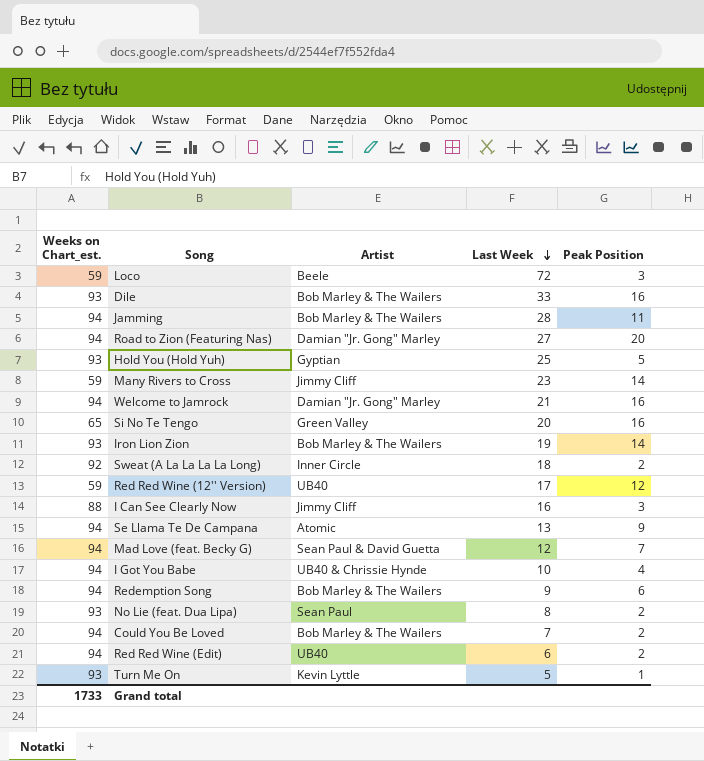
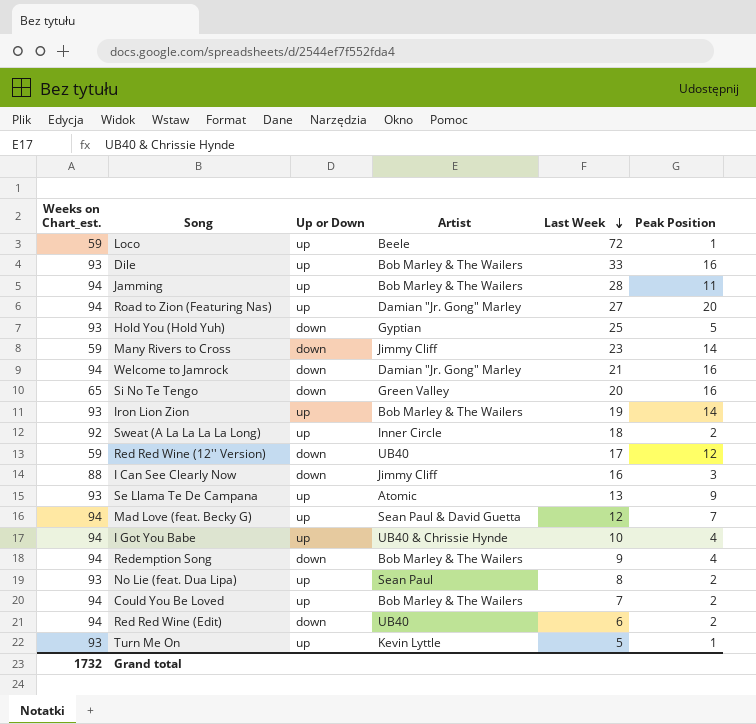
column Up or Down | position: none -> 3
Loco | Peak Position: 3 -> 1
Se Llama Te De Campana | Weeks on Chart_est.: 94 -> 93
Redemption Song | Peak Position: 6 -> 4
Grand total | Weeks on Chart_est.: 1733 -> 1732

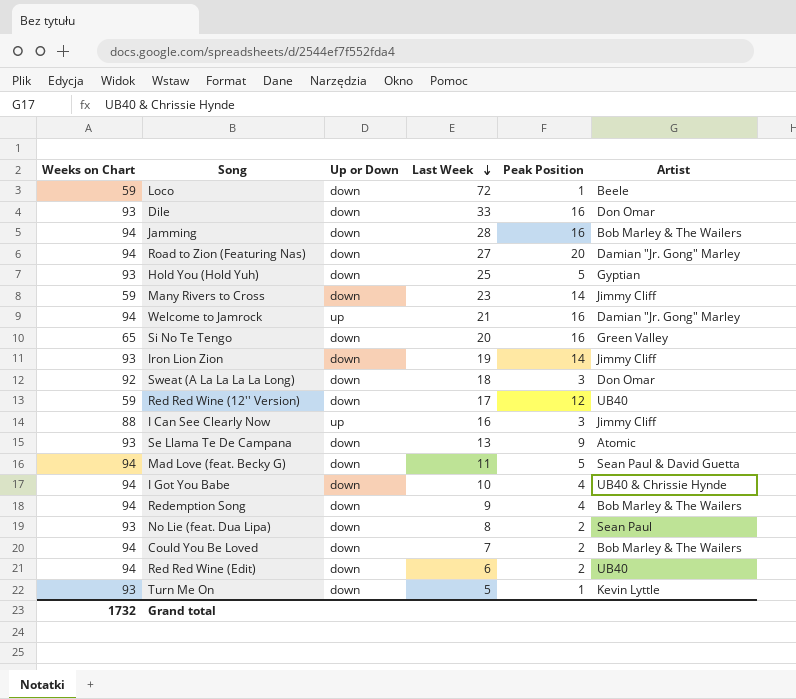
column name: Weeks on Chart_est. -> Weeks on Chart
column Artist | position: 4 -> 6
Loco | Up or Down: up -> down
Dile | Up or Down: up -> down
Dile | Artist: Bob Marley & The Wailers -> Don Omar
Jamming | Up or Down: up -> down
Jamming | Peak Position: 11 -> 16
Road to Zion (Featuring Nas) | Up or Down: up -> down
Welcome to Jamrock | Up or Down: down -> up
Iron Lion Zion | Up or Down: up -> down
Iron Lion Zion | Artist: Bob Marley & The Wailers -> Jimmy Cliff
Sweat (A La La La La Long) | Up or Down: up -> down
Sweat (A La La La La Long) | Peak Position: 2 -> 3
Sweat (A La La La La Long) | Artist: Inner Circle -> Don Omar
I Can See Clearly Now | Up or Down: down -> up
Se Llama Te De Campana | Up or Down: up -> down
Mad Love (feat. Becky G) | Up or Down: up -> down
Mad Love (feat. Becky G) | Last Week: 12 -> 11
Mad Love (feat. Becky G) | Peak Position: 7 -> 5
I Got You Babe | Up or Down: up -> down
No Lie (feat. Dua Lipa) | Up or Down: up -> down
Could You Be Loved | Up or Down: up -> down
Turn Me On | Up or Down: up -> down

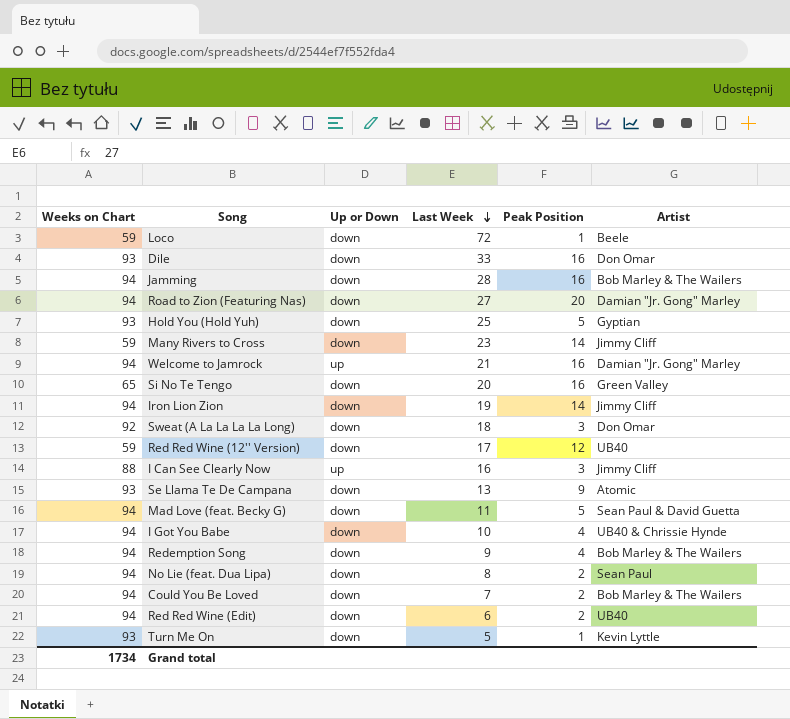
Iron Lion Zion | Weeks on Chart: 93 -> 94
No Lie (feat. Dua Lipa) | Weeks on Chart: 93 -> 94
Grand total | Weeks on Chart: 1732 -> 1734

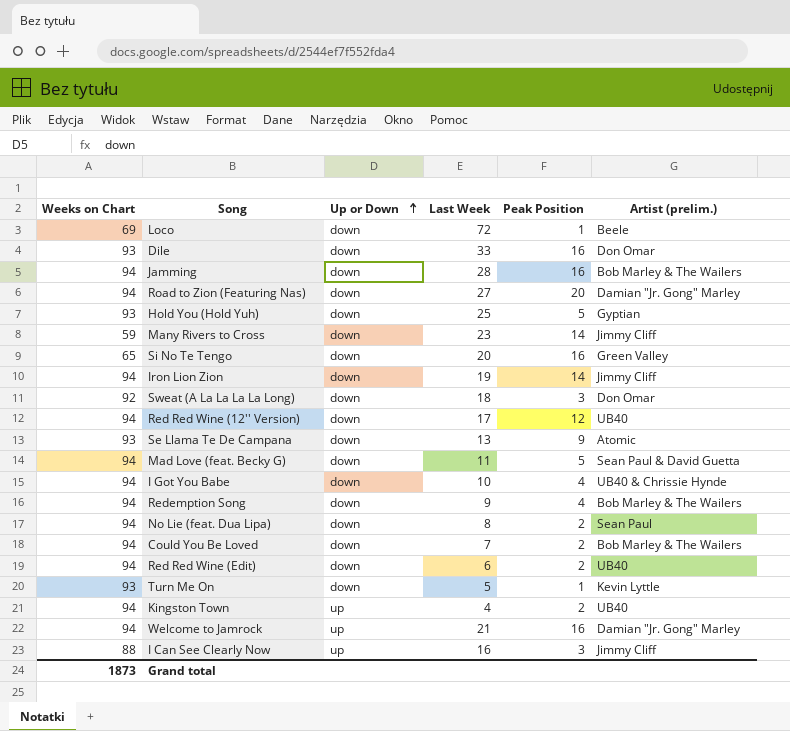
row order: Last Week descending -> Up or Down ascending
column name: Artist -> Artist (prelim.)
Loco | Weeks on Chart: 59 -> 69
Red Red Wine (12'' Version) | Weeks on Chart: 59 -> 94
row Kingston Town: none -> 94 | up | 4 | 2 | UB40
Grand total | Weeks on Chart: 1734 -> 1873

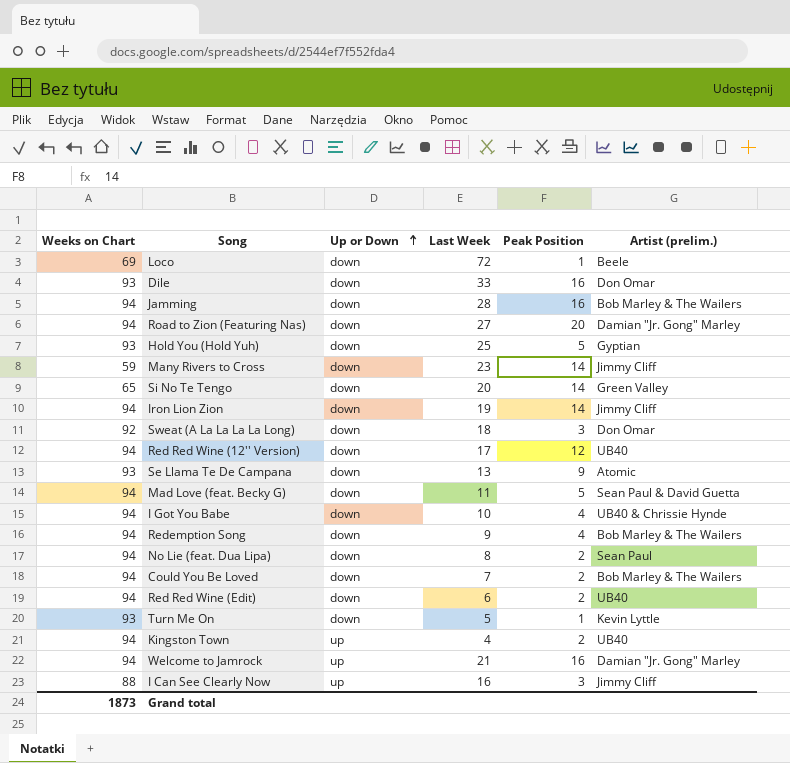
Si No Te Tengo | Peak Position: 16 -> 14

